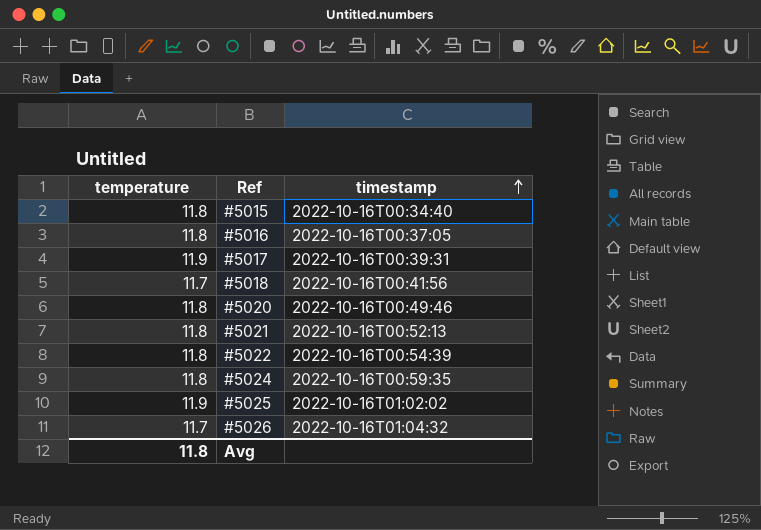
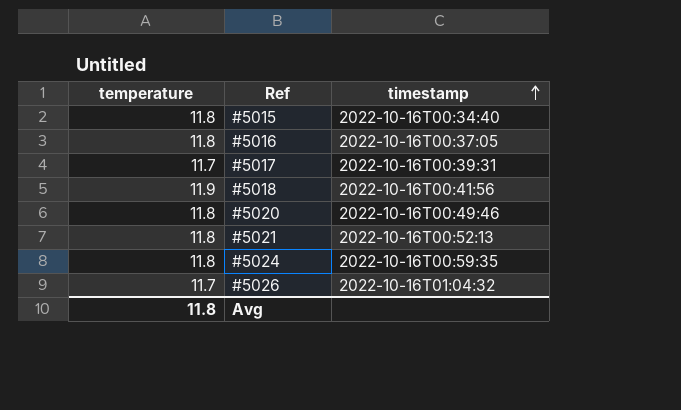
row #5022: 11.8 | 2022-10-16T00:54:39 -> none
row #5025: 11.9 | 2022-10-16T01:02:02 -> none
#5017 | temperature: 11.9 -> 11.7
#5018 | temperature: 11.7 -> 11.9

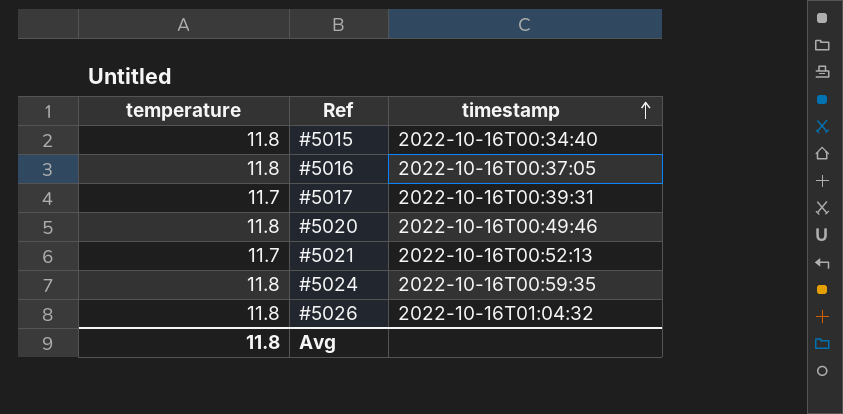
row #5018: 11.9 | 2022-10-16T00:41:56 -> none
#5021 | temperature: 11.8 -> 11.7
#5026 | temperature: 11.7 -> 11.8

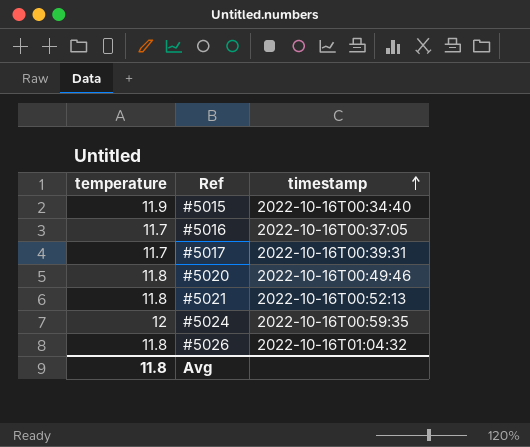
#5015 | temperature: 11.8 -> 11.9
#5016 | temperature: 11.8 -> 11.7
#5021 | temperature: 11.7 -> 11.8
#5024 | temperature: 11.8 -> 12

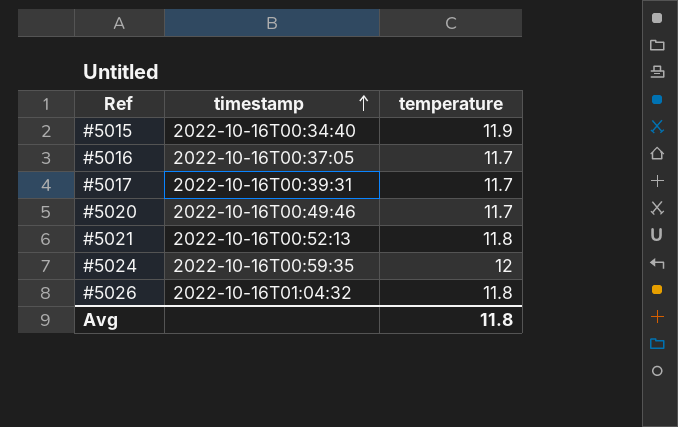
column temperature | position: 1 -> 3
#5020 | temperature: 11.8 -> 11.7

